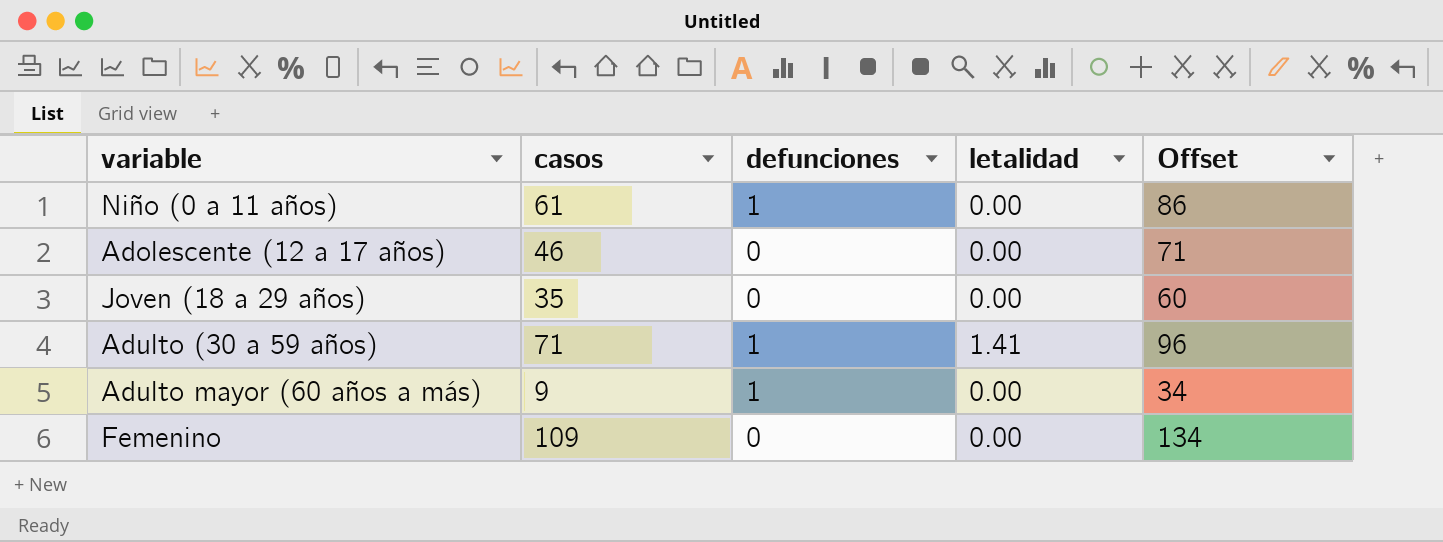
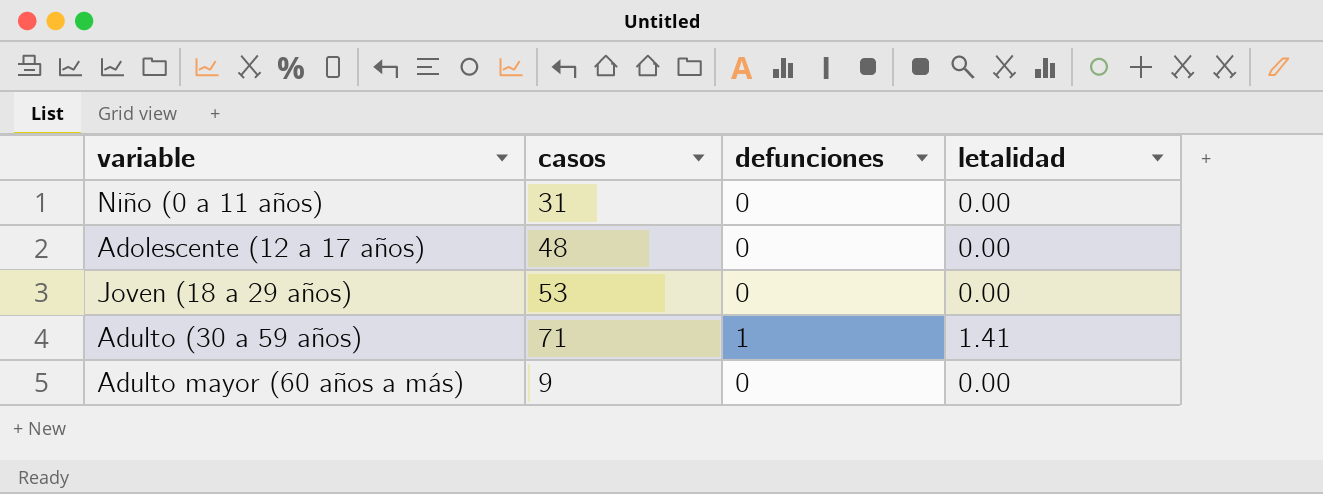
column Offset | formula: [casos] + 25 -> none
row Femenino: 109 | 0 | 0.00 | 134 -> none
Niño (0 a 11 años) | casos: 61 -> 31
Niño (0 a 11 años) | defunciones: 1 -> 0
Adolescente (12 a 17 años) | casos: 46 -> 48
Joven (18 a 29 años) | casos: 35 -> 53
Adulto mayor (60 años a más) | defunciones: 1 -> 0

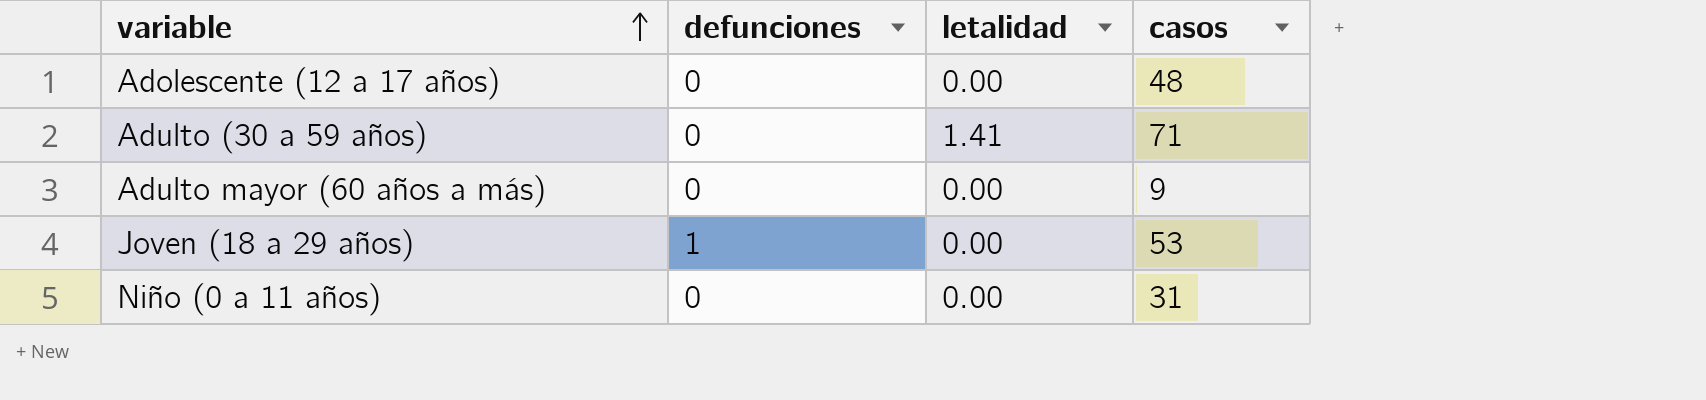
row order: none -> variable ascending
column casos | position: 2 -> 4
Adulto (30 a 59 años) | defunciones: 1 -> 0
Joven (18 a 29 años) | defunciones: 0 -> 1

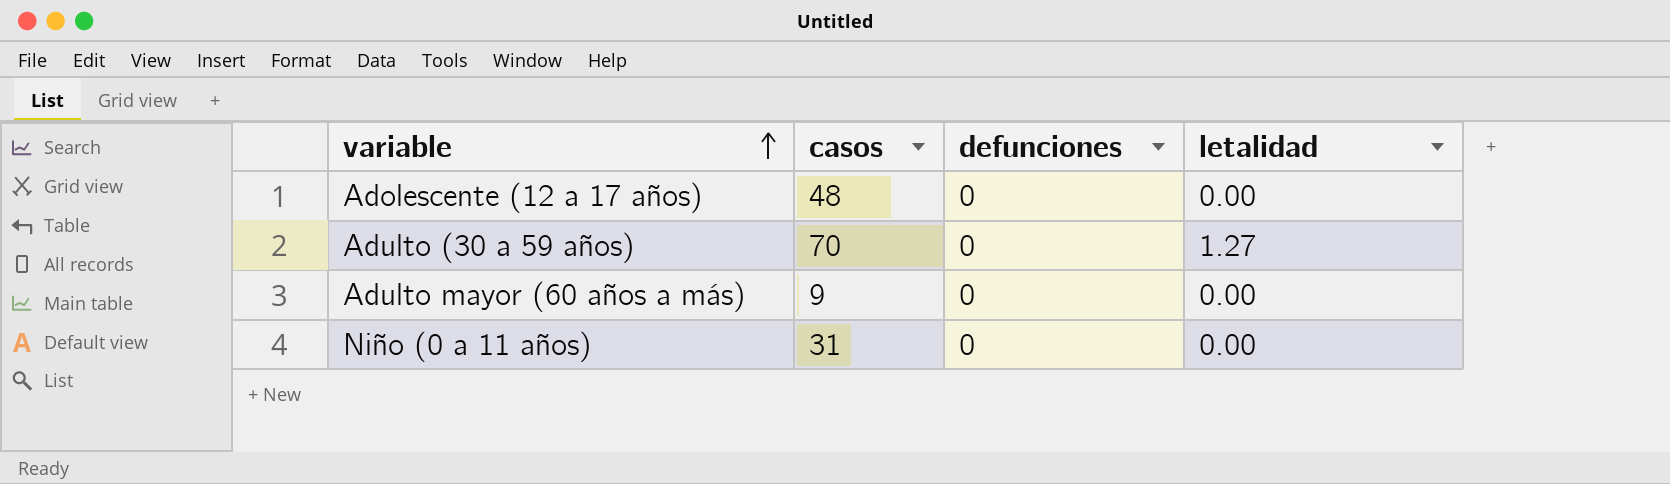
column casos | position: 4 -> 2
row Joven (18 a 29 años): 1 | 0.00 | 53 -> none
Adulto (30 a 59 años) | casos: 71 -> 70
Adulto (30 a 59 años) | letalidad: 1.41 -> 1.27

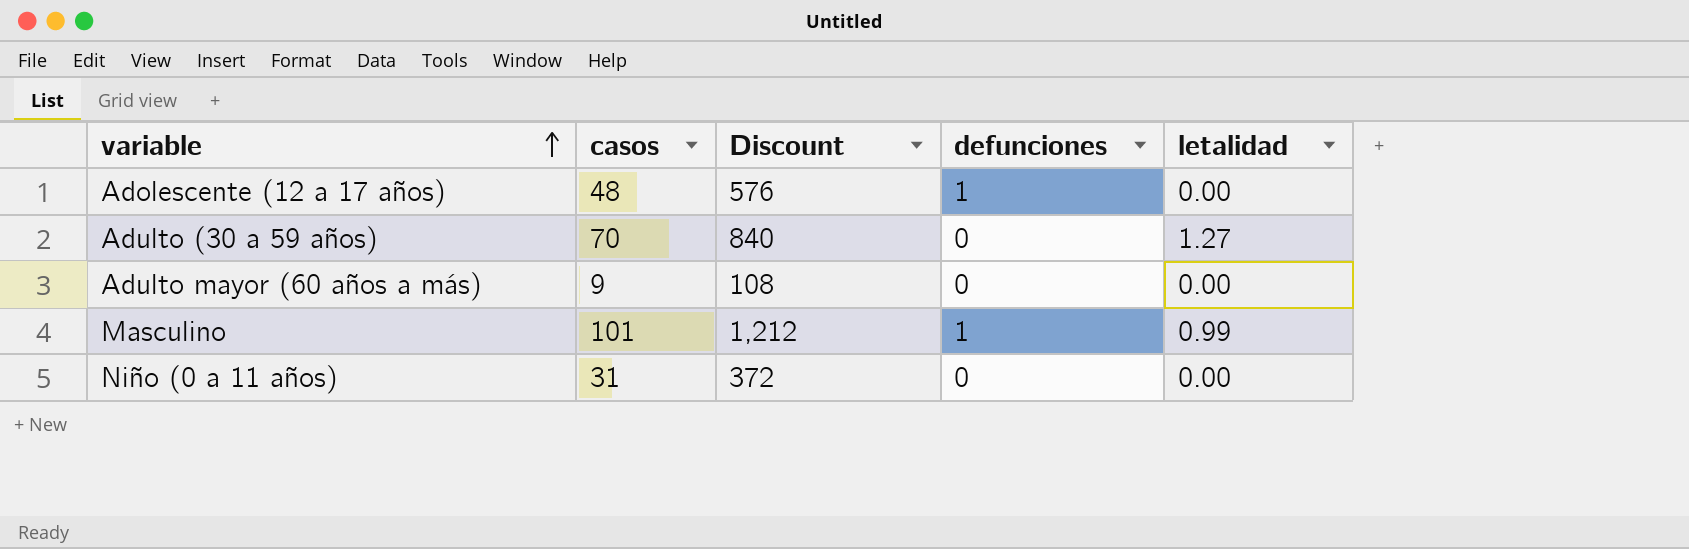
column Discount | formula: none -> [casos] * 12
Adolescente (12 a 17 años) | defunciones: 0 -> 1
row Masculino: none -> 101 | 1,212 | 1 | 0.99

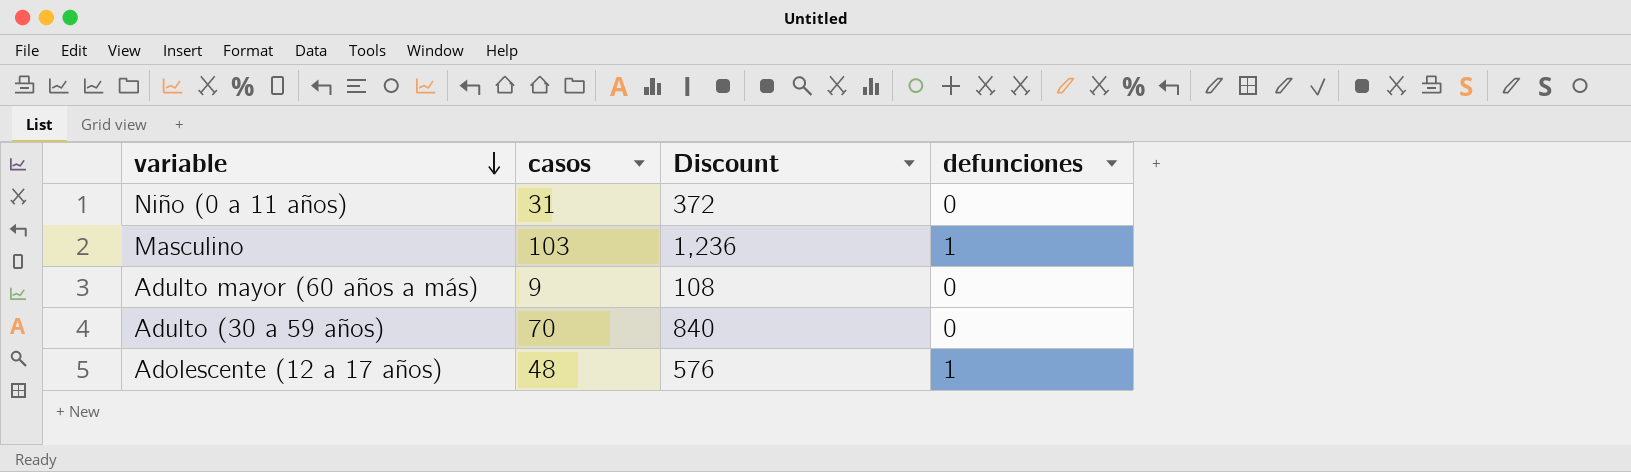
row order: variable ascending -> variable descending
column letalidad | position: 5 -> none
Masculino | casos: 101 -> 103
Masculino | Discount: 1,212 -> 1,236

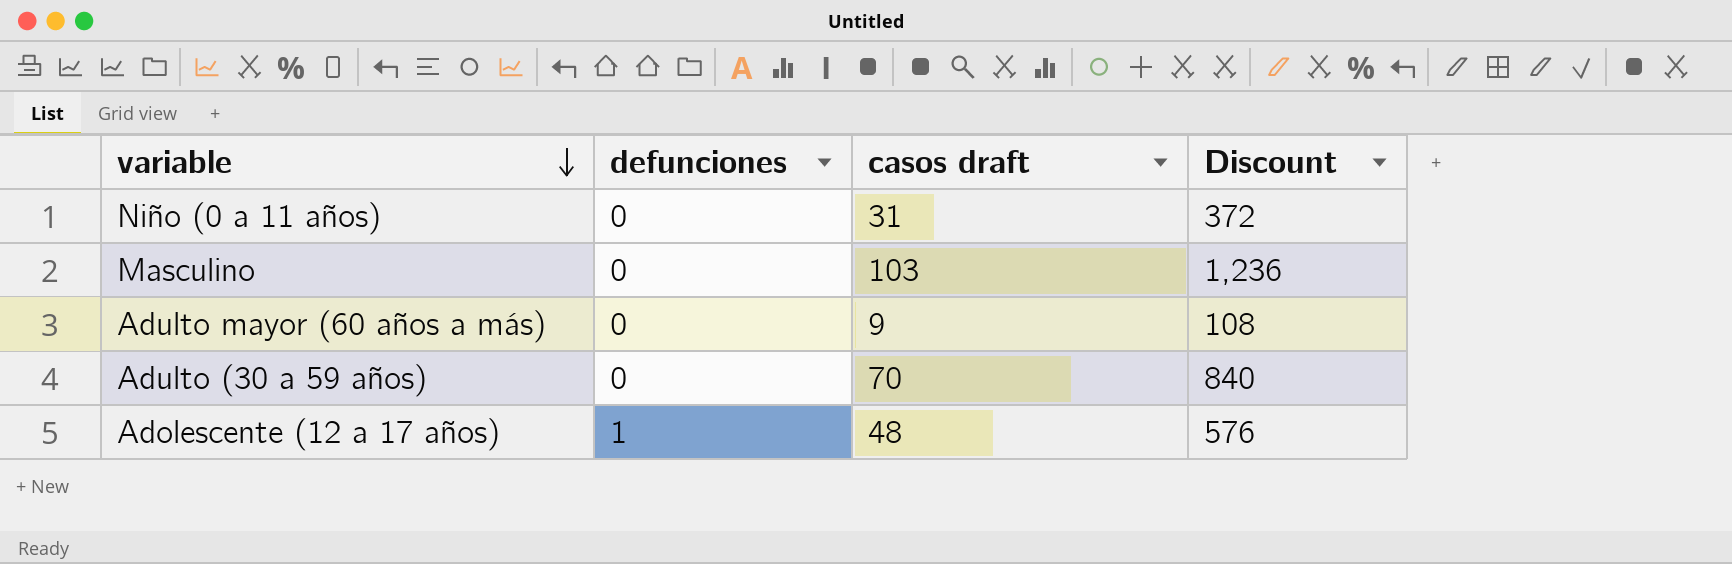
column defunciones | position: 4 -> 2
column name: casos -> casos draft
Masculino | defunciones: 1 -> 0

